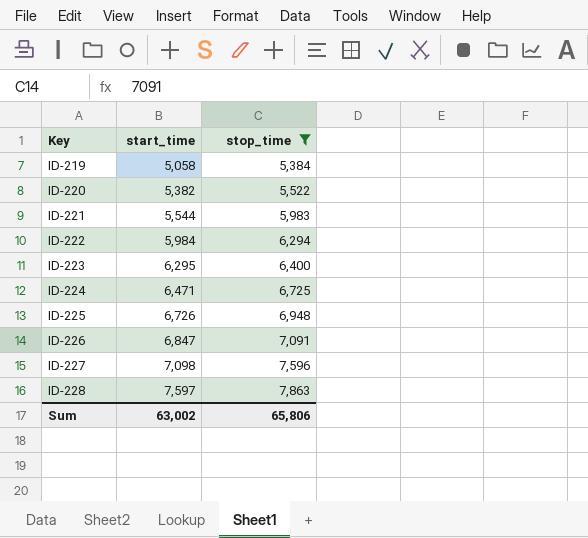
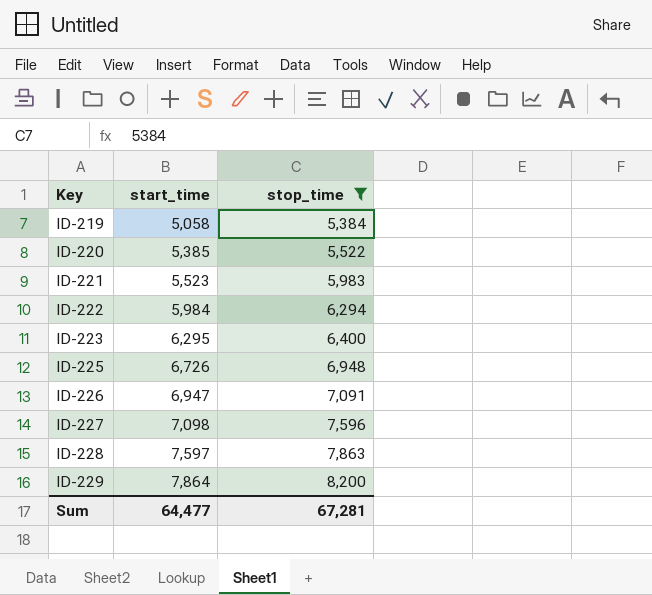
row ID-224: 6,471 | 6,725 -> none
ID-220 | start_time: 5,382 -> 5,385
ID-221 | start_time: 5,544 -> 5,523
ID-226 | start_time: 6,847 -> 6,947
row ID-229: none -> 7,864 | 8,200
Sum | start_time: 63,002 -> 64,477
Sum | stop_time: 65,806 -> 67,281

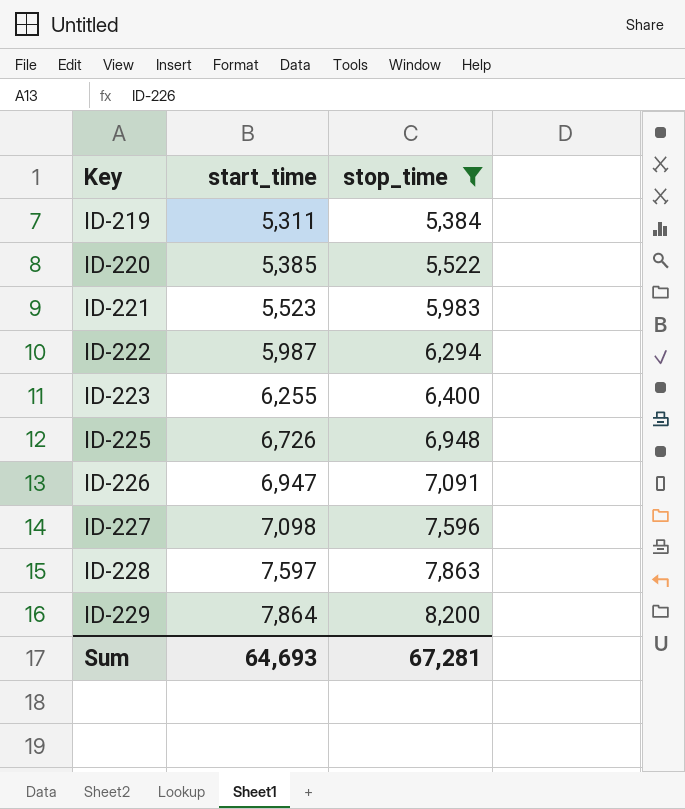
ID-219 | start_time: 5,058 -> 5,311
ID-222 | start_time: 5,984 -> 5,987
ID-223 | start_time: 6,295 -> 6,255
Sum | start_time: 64,477 -> 64,693

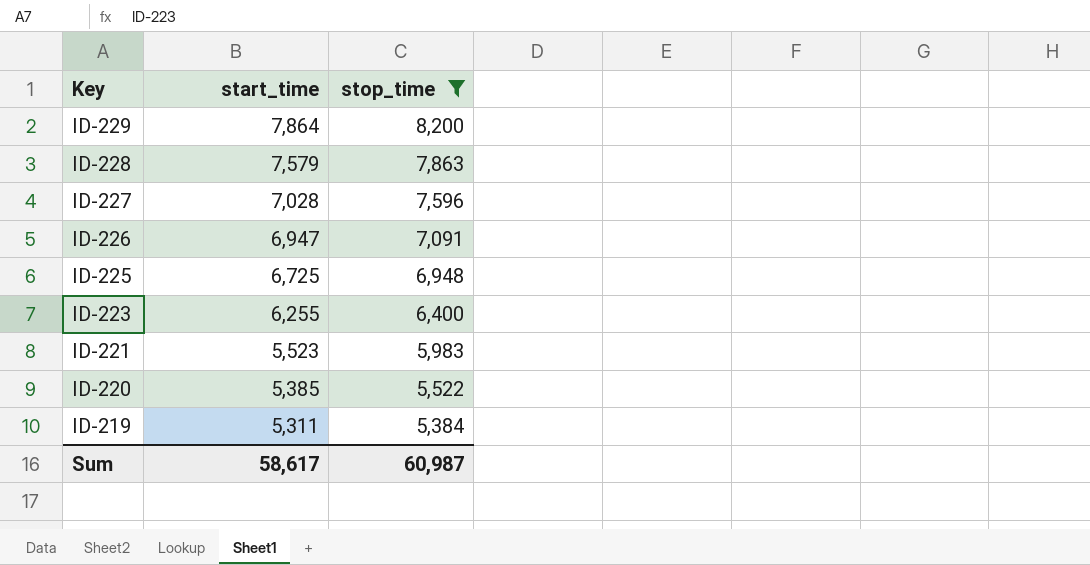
row order: Key ascending -> Key descending
row ID-222: 5,987 | 6,294 -> none
ID-228 | start_time: 7,597 -> 7,579
ID-227 | start_time: 7,098 -> 7,028
ID-225 | start_time: 6,726 -> 6,725
Sum | start_time: 64,693 -> 58,617
Sum | stop_time: 67,281 -> 60,987

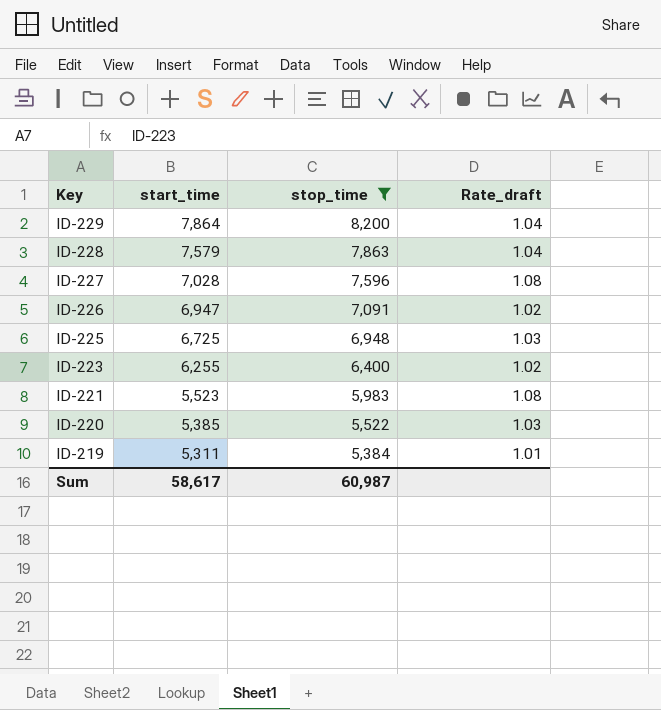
column Rate_draft | formula: none -> [stop_time] / [start_time]

